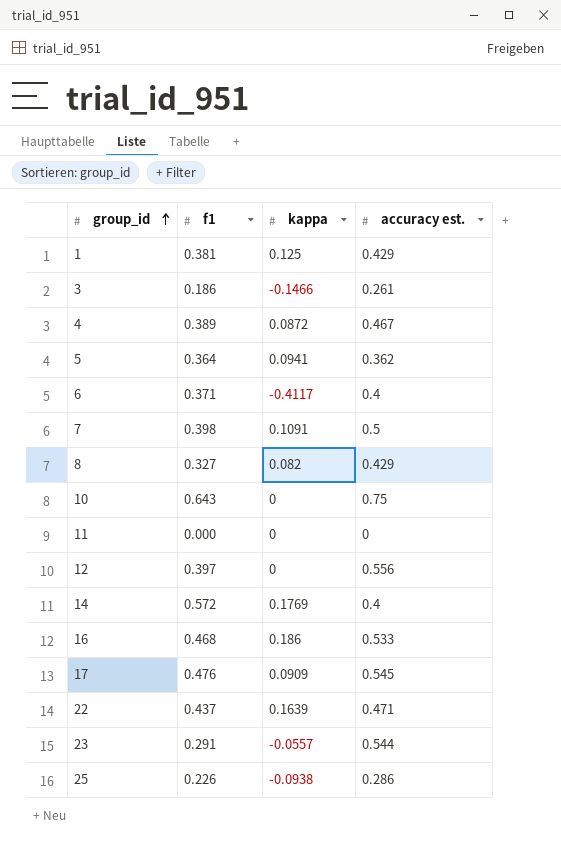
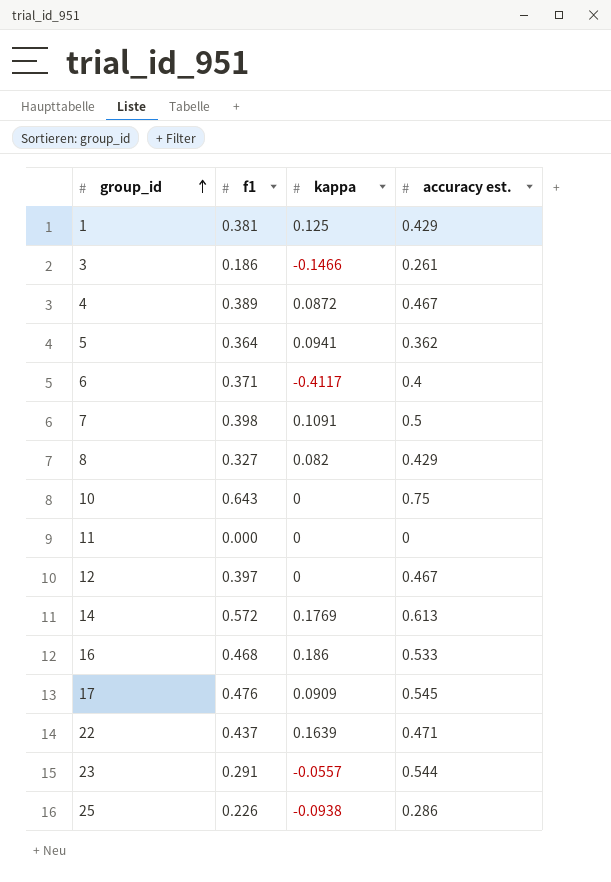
12 | accuracy est.: 0.556 -> 0.467
14 | accuracy est.: 0.4 -> 0.613

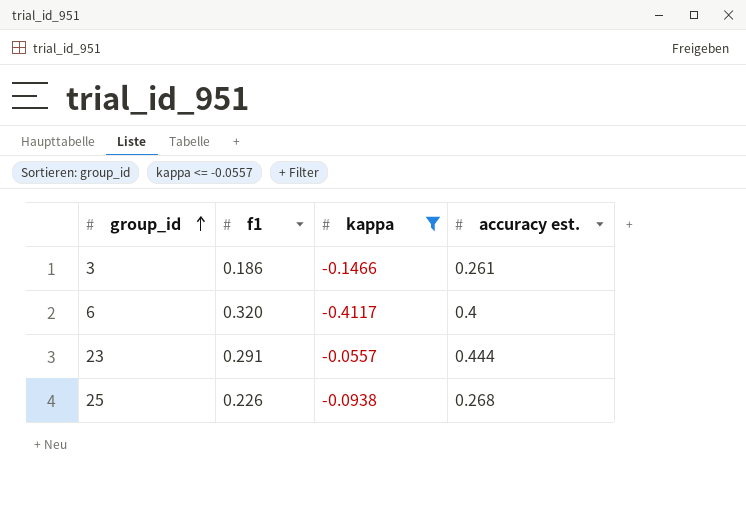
filter: none -> kappa <= -0.0557
6 | f1: 0.371 -> 0.320
23 | accuracy est.: 0.544 -> 0.444
25 | accuracy est.: 0.286 -> 0.268

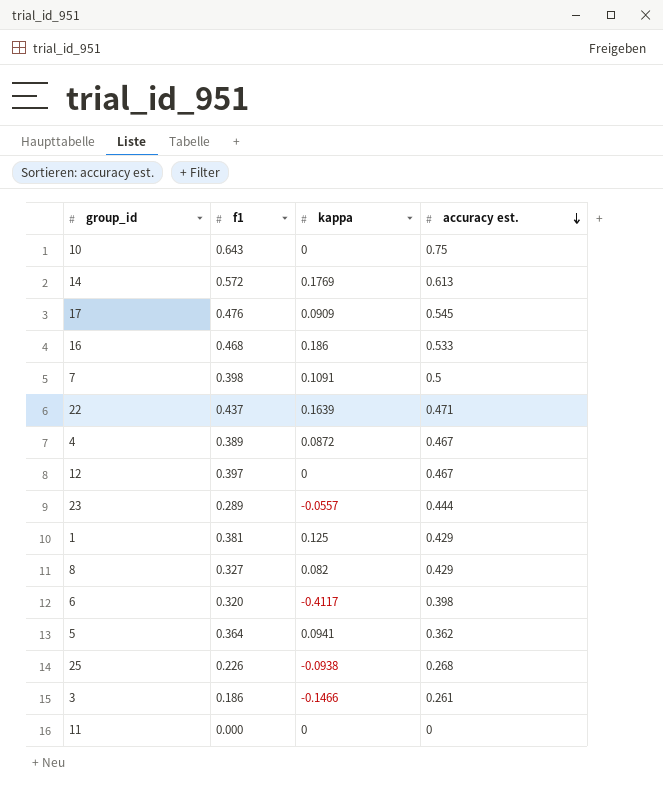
filter: kappa <= -0.0557 -> none
row order: group_id ascending -> accuracy est. descending
23 | f1: 0.291 -> 0.289
6 | accuracy est.: 0.4 -> 0.398

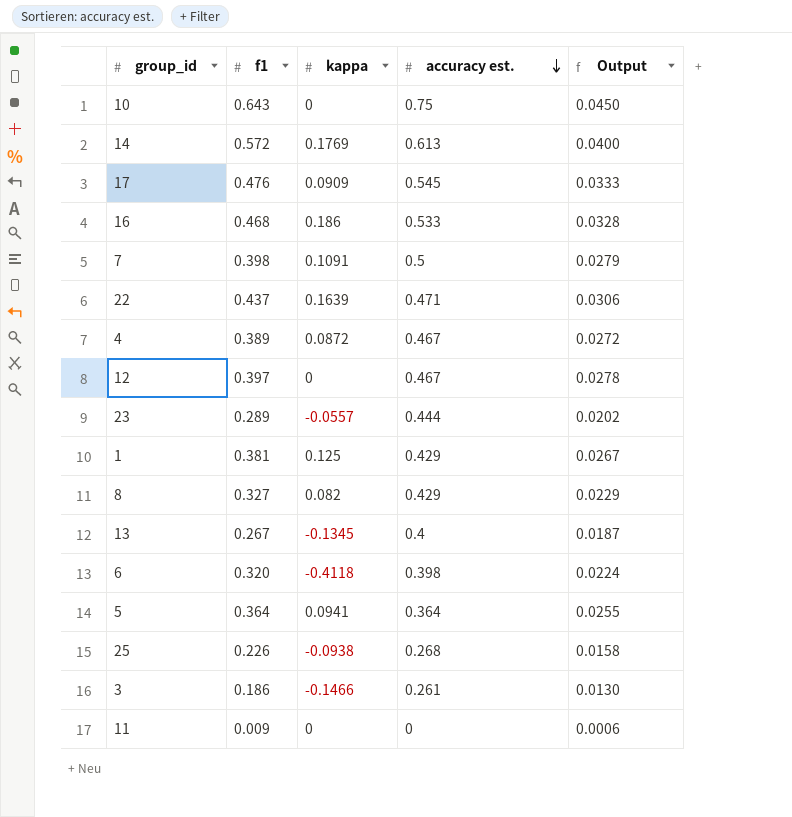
column Output | formula: none -> [f1] * 0.07
row 13: none -> 0.267 | -0.1345 | 0.4 | 0.0187
6 | kappa: -0.4117 -> -0.4118
5 | accuracy est.: 0.362 -> 0.364
11 | f1: 0.000 -> 0.009

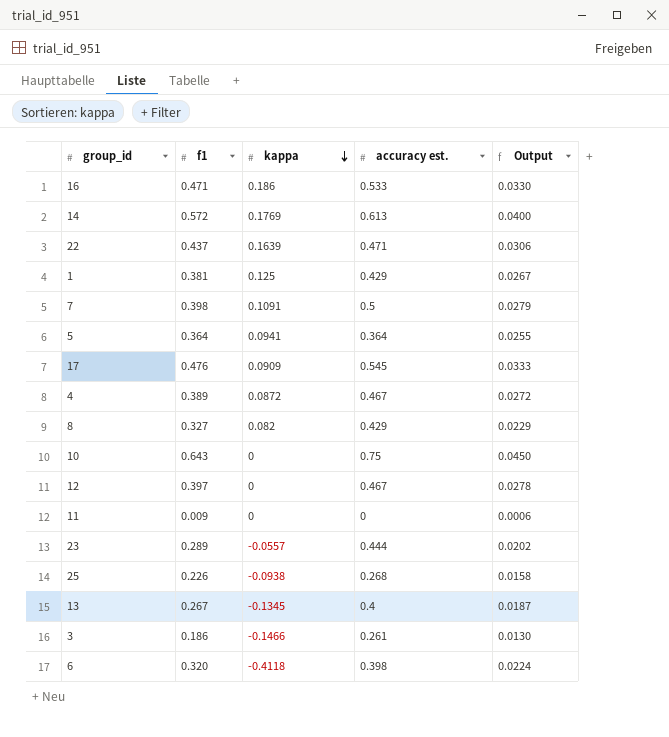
row order: accuracy est. descending -> kappa descending
16 | f1: 0.468 -> 0.471
16 | Output: 0.0328 -> 0.0330

